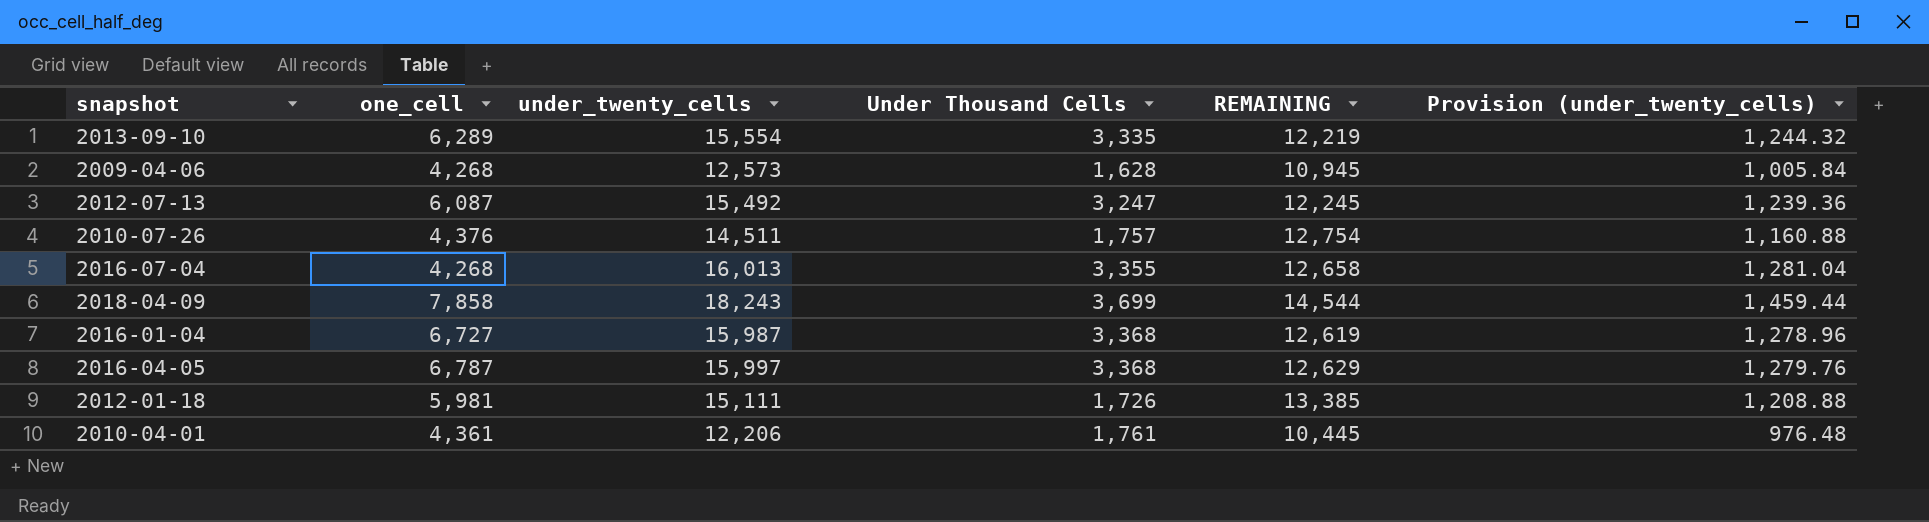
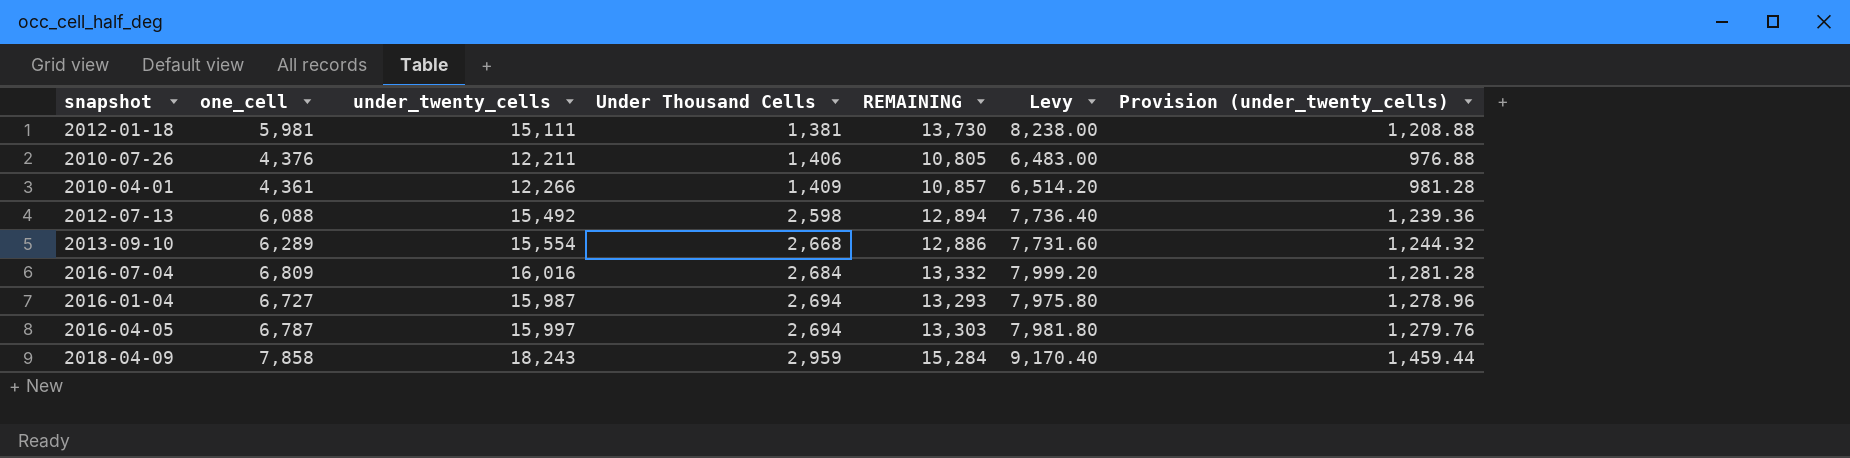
row order: none -> Under Thousand Cells ascending
column Levy | formula: none -> [REMAINING] * 0.6
row 2009-04-06: 4,268 | 12,573 | 1,628 | 10,945 | 1,005.84 -> none
2012-01-18 | Under Thousand Cells: 1,726 -> 1,381
2012-01-18 | REMAINING: 13,385 -> 13,730
2010-07-26 | under_twenty_cells: 14,511 -> 12,211
2010-07-26 | Under Thousand Cells: 1,757 -> 1,406
2010-07-26 | REMAINING: 12,754 -> 10,805
2010-07-26 | Provision (under_twenty_cells): 1,160.88 -> 976.88
2010-04-01 | under_twenty_cells: 12,206 -> 12,266
2010-04-01 | Under Thousand Cells: 1,761 -> 1,409
2010-04-01 | REMAINING: 10,445 -> 10,857
2010-04-01 | Provision (under_twenty_cells): 976.48 -> 981.28
2012-07-13 | one_cell: 6,087 -> 6,088
2012-07-13 | Under Thousand Cells: 3,247 -> 2,598
2012-07-13 | REMAINING: 12,245 -> 12,894
2013-09-10 | Under Thousand Cells: 3,335 -> 2,668
2013-09-10 | REMAINING: 12,219 -> 12,886
2016-07-04 | one_cell: 4,268 -> 6,809
2016-07-04 | under_twenty_cells: 16,013 -> 16,016
2016-07-04 | Under Thousand Cells: 3,355 -> 2,684
2016-07-04 | REMAINING: 12,658 -> 13,332
2016-07-04 | Provision (under_twenty_cells): 1,281.04 -> 1,281.28
2016-01-04 | Under Thousand Cells: 3,368 -> 2,694
2016-01-04 | REMAINING: 12,619 -> 13,293
2016-04-05 | Under Thousand Cells: 3,368 -> 2,694
2016-04-05 | REMAINING: 12,629 -> 13,303
2018-04-09 | Under Thousand Cells: 3,699 -> 2,959
2018-04-09 | REMAINING: 14,544 -> 15,284

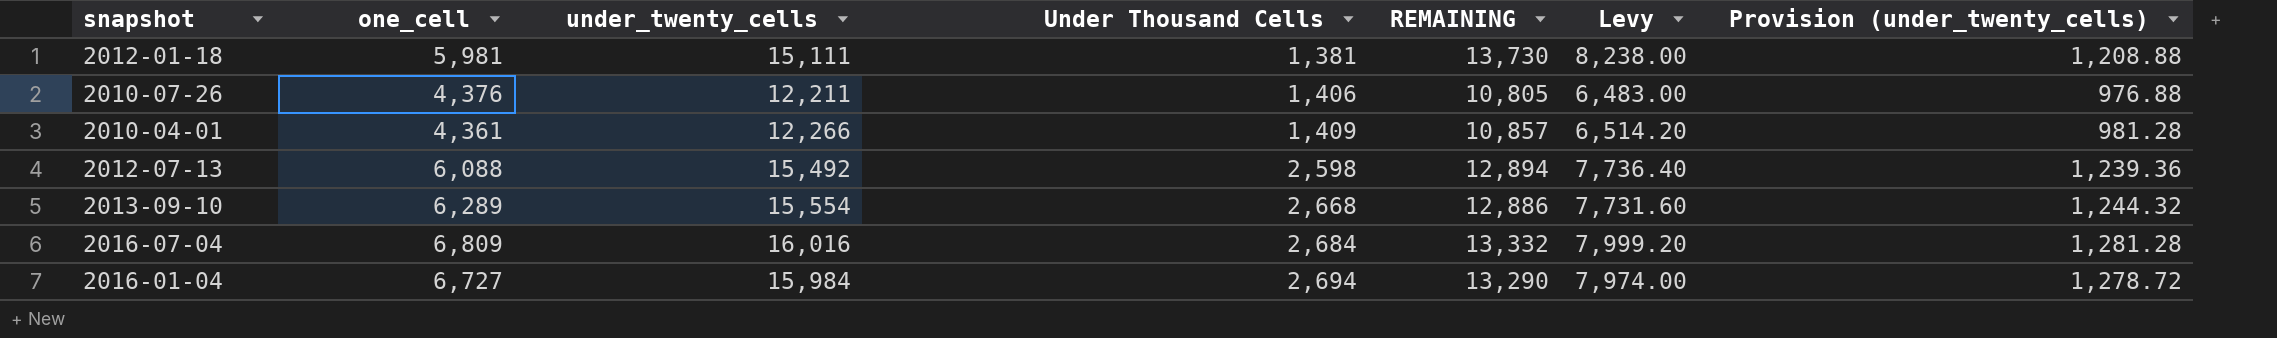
row 2016-04-05: 6,787 | 15,997 | 2,694 | 13,303 | 7,981.80 | 1,279.76 -> none
row 2018-04-09: 7,858 | 18,243 | 2,959 | 15,284 | 9,170.40 | 1,459.44 -> none
2016-01-04 | under_twenty_cells: 15,987 -> 15,984
2016-01-04 | REMAINING: 13,293 -> 13,290
2016-01-04 | Levy: 7,975.80 -> 7,974.00
2016-01-04 | Provision (under_twenty_cells): 1,278.96 -> 1,278.72

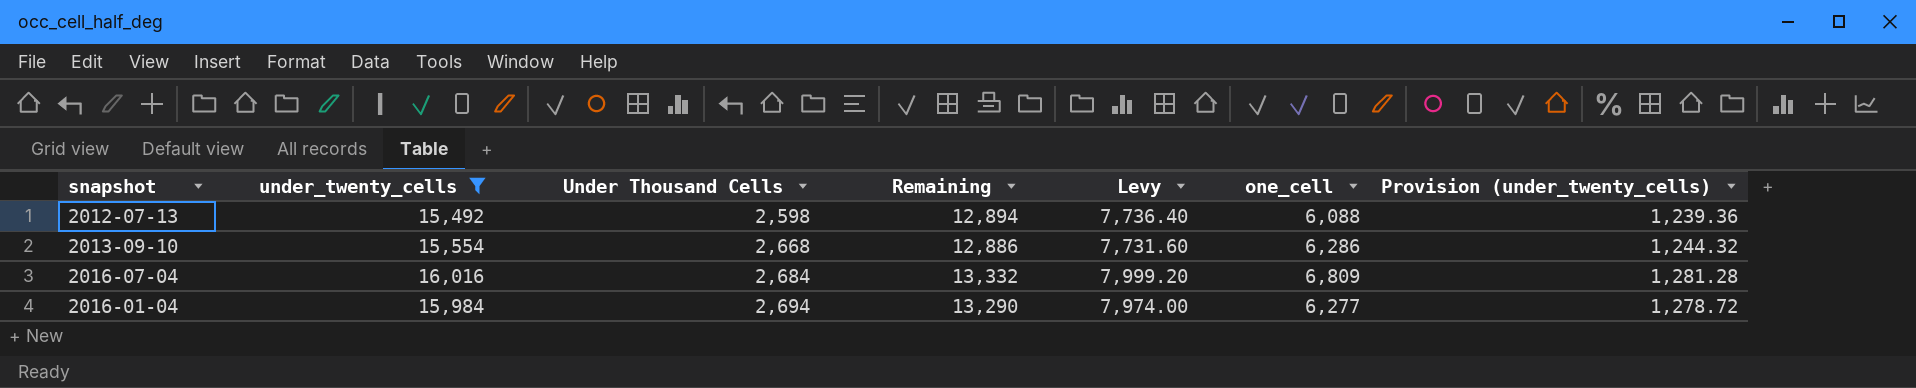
filter: none -> under_twenty_cells >= 15,492
column name: REMAINING -> Remaining
column one_cell | position: 2 -> 6
2013-09-10 | one_cell: 6,289 -> 6,286
2016-01-04 | one_cell: 6,727 -> 6,277

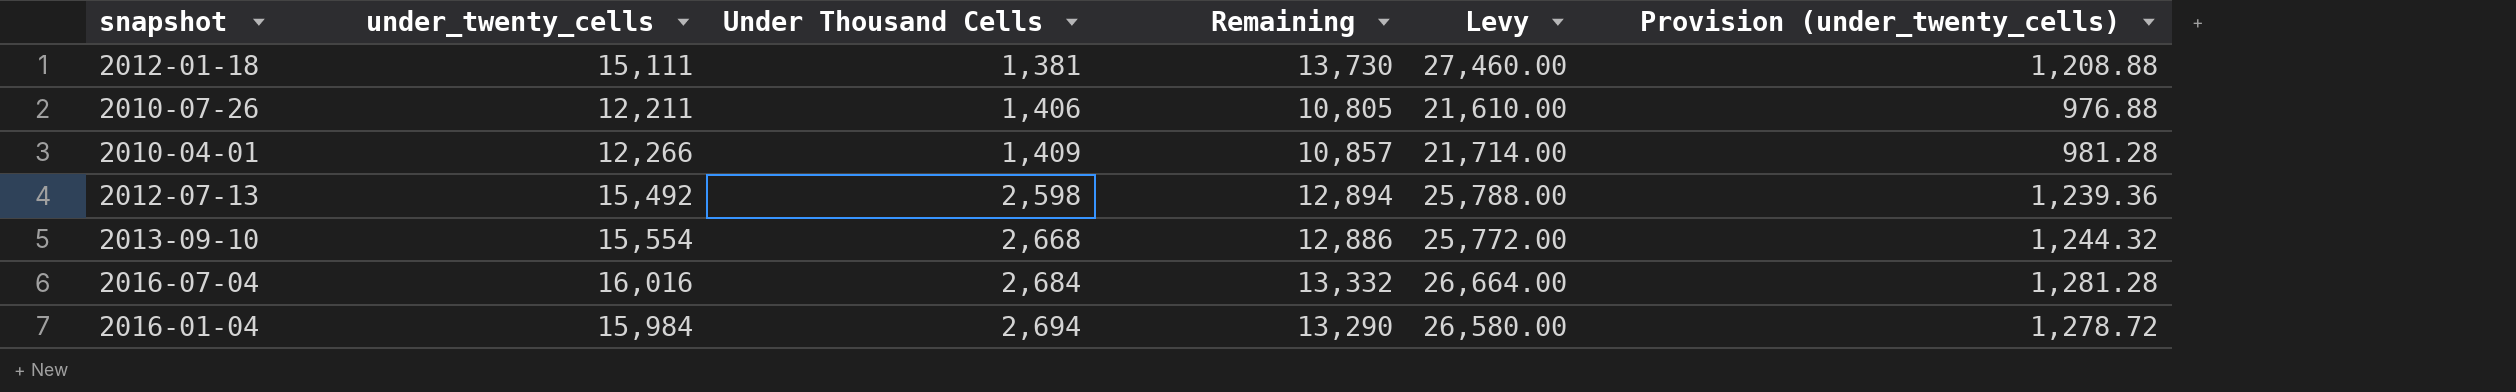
filter: under_twenty_cells >= 15,492 -> none
column one_cell | position: 6 -> none
column Levy | formula: [Remaining] * 0.6 -> [Remaining] * 2

